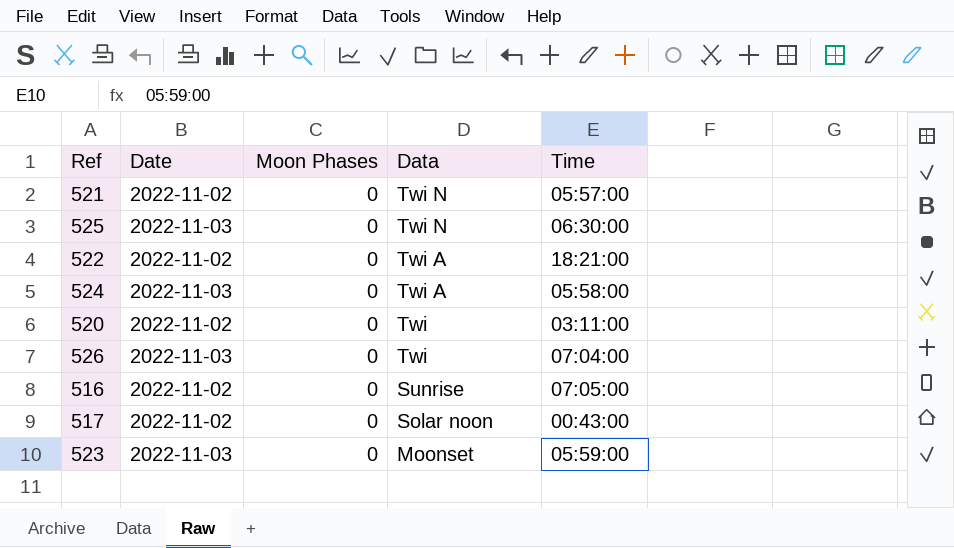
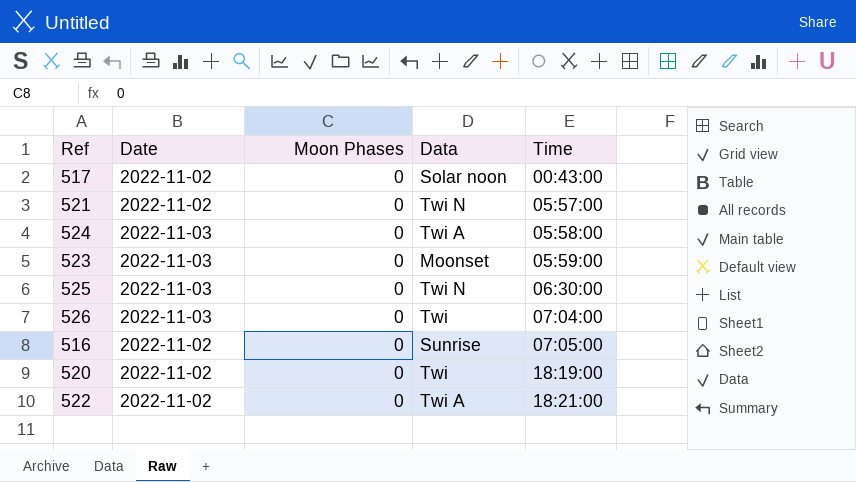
row order: Data descending -> Time ascending
520 | Time: 03:11:00 -> 18:19:00

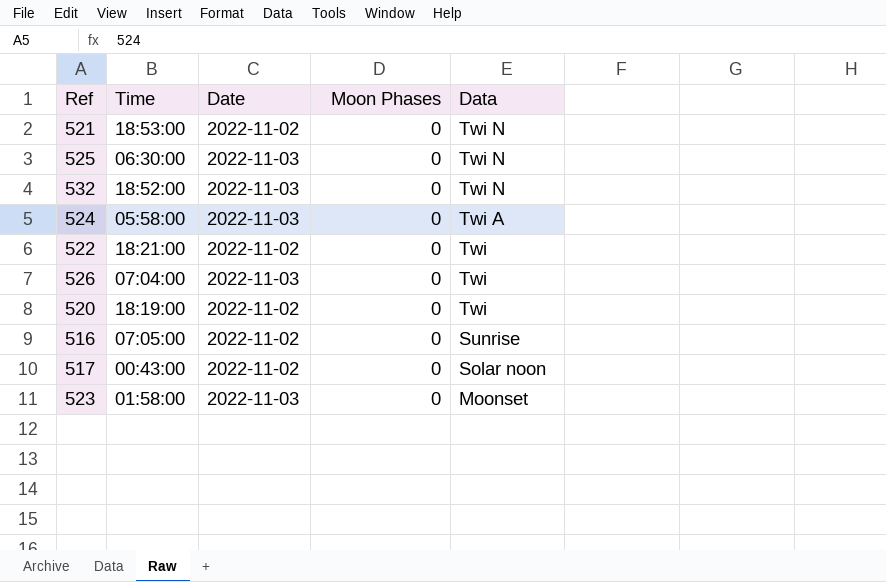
row order: Time ascending -> Data descending
column Time | position: 5 -> 2
521 | Time: 05:57:00 -> 18:53:00
row 532: none -> 18:52:00 | 2022-11-03 | 0 | Twi N
522 | Data: Twi A -> Twi
523 | Time: 05:59:00 -> 01:58:00

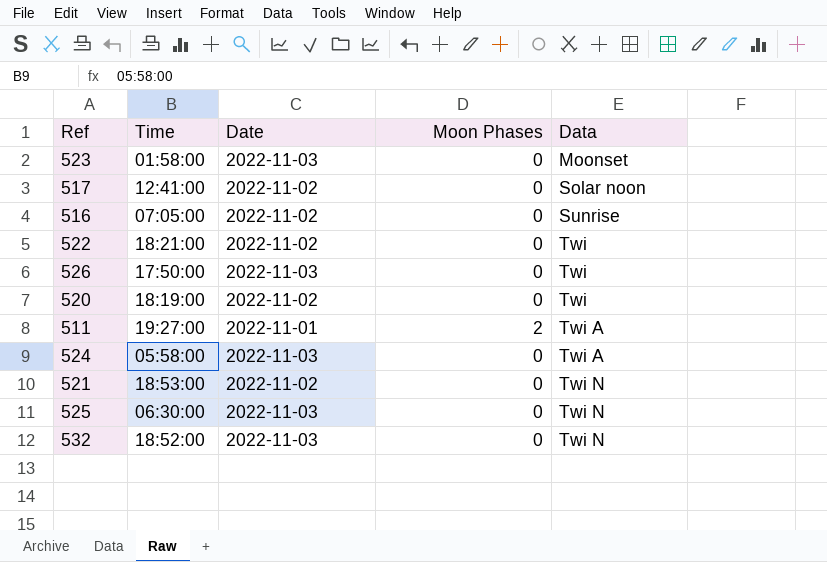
row order: Data descending -> Data ascending
517 | Time: 00:43:00 -> 12:41:00
526 | Time: 07:04:00 -> 17:50:00
row 511: none -> 19:27:00 | 2022-11-01 | 2 | Twi A

